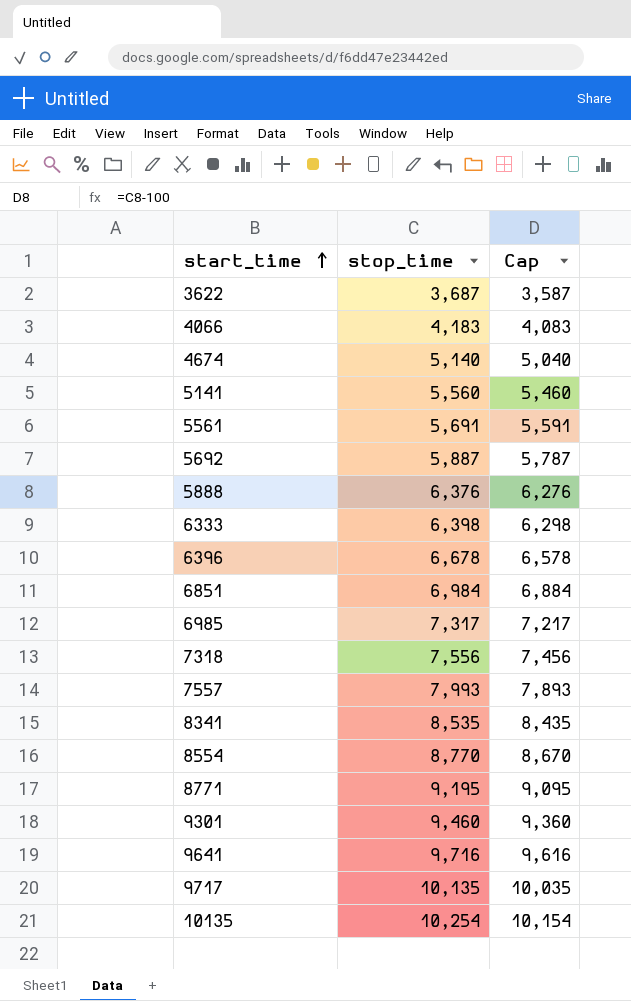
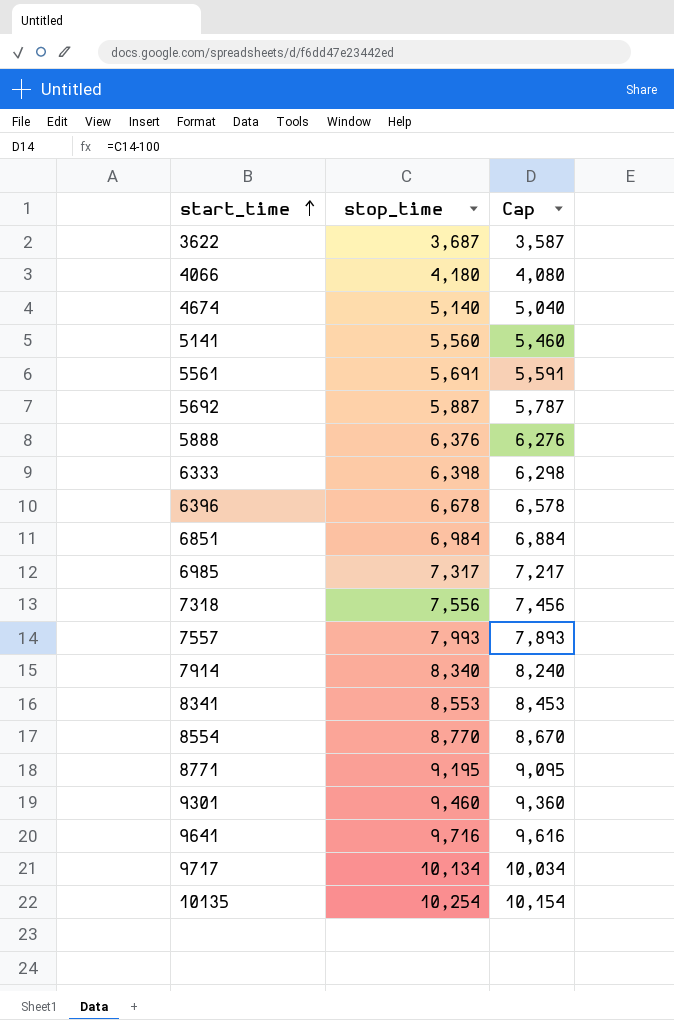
4066 | stop_time: 4,183 -> 4,180
4066 | Cap: 4,083 -> 4,080
row 7914: none -> 8,340 | 8,240
8341 | stop_time: 8,535 -> 8,553
8341 | Cap: 8,435 -> 8,453
9717 | stop_time: 10,135 -> 10,134
9717 | Cap: 10,035 -> 10,034

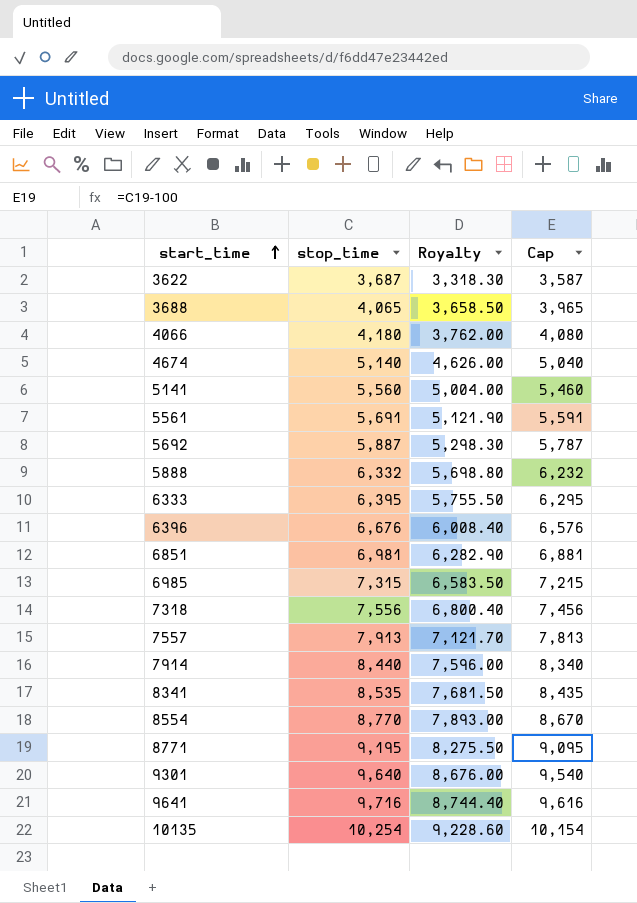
column Royalty | formula: none -> [stop_time] * 0.9
row 9717: 10,134 | 10,034 -> none
row 3688: none -> 4,065 | 3,658.50 | 3,965
5888 | stop_time: 6,376 -> 6,332
5888 | Cap: 6,276 -> 6,232
6333 | stop_time: 6,398 -> 6,395
6333 | Cap: 6,298 -> 6,295
6396 | stop_time: 6,678 -> 6,676
6396 | Cap: 6,578 -> 6,576
6851 | stop_time: 6,984 -> 6,981
6851 | Cap: 6,884 -> 6,881
6985 | stop_time: 7,317 -> 7,315
6985 | Cap: 7,217 -> 7,215
7557 | stop_time: 7,993 -> 7,913
7557 | Cap: 7,893 -> 7,813
7914 | stop_time: 8,340 -> 8,440
7914 | Cap: 8,240 -> 8,340
8341 | stop_time: 8,553 -> 8,535
8341 | Cap: 8,453 -> 8,435
9301 | stop_time: 9,460 -> 9,640
9301 | Cap: 9,360 -> 9,540

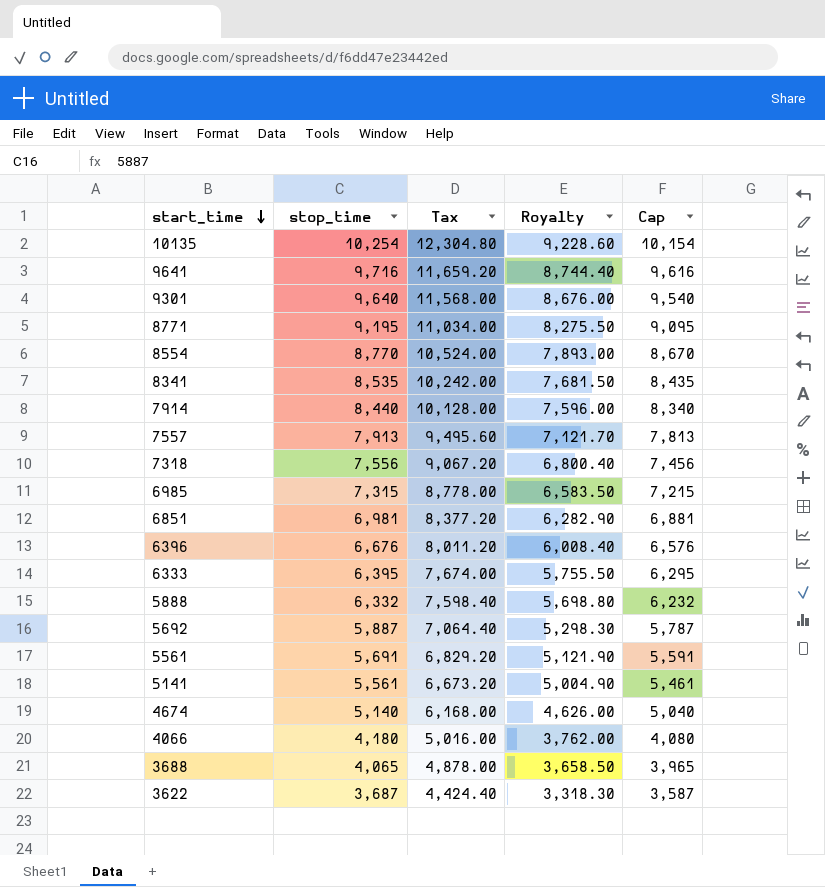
row order: start_time ascending -> start_time descending
column Tax | formula: none -> [stop_time] * 1.2
5141 | stop_time: 5,560 -> 5,561
5141 | Royalty: 5,004.00 -> 5,004.90
5141 | Cap: 5,460 -> 5,461

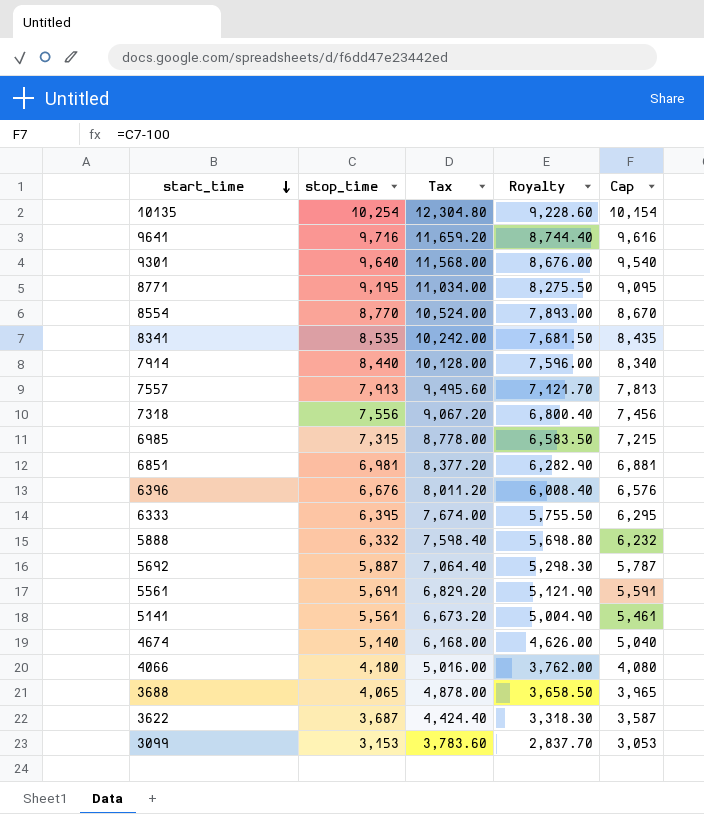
row 3099: none -> 3,153 | 3,783.60 | 2,837.70 | 3,053

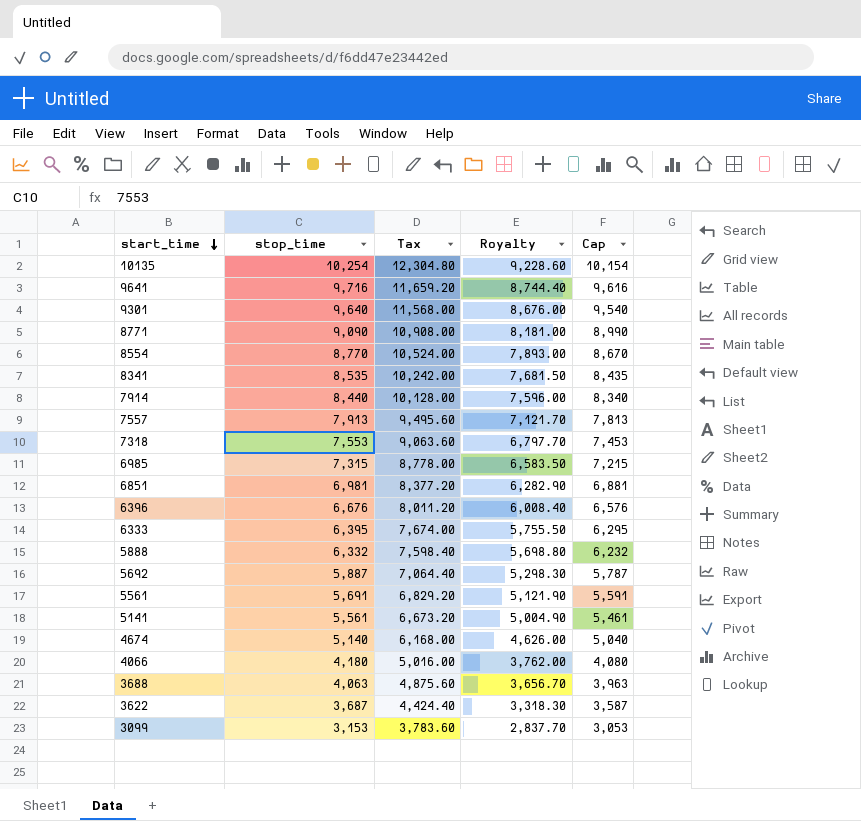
8771 | stop_time: 9,195 -> 9,090
8771 | Tax: 11,034.00 -> 10,908.00
8771 | Royalty: 8,275.50 -> 8,181.00
8771 | Cap: 9,095 -> 8,990
7318 | stop_time: 7,556 -> 7,553
7318 | Tax: 9,067.20 -> 9,063.60
7318 | Royalty: 6,800.40 -> 6,797.70
7318 | Cap: 7,456 -> 7,453
3688 | stop_time: 4,065 -> 4,063
3688 | Tax: 4,878.00 -> 4,875.60
3688 | Royalty: 3,658.50 -> 3,656.70
3688 | Cap: 3,965 -> 3,963

